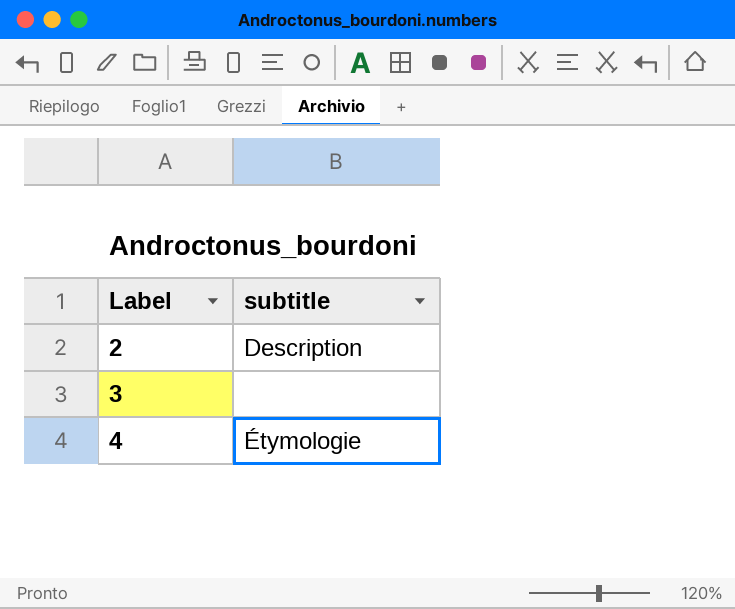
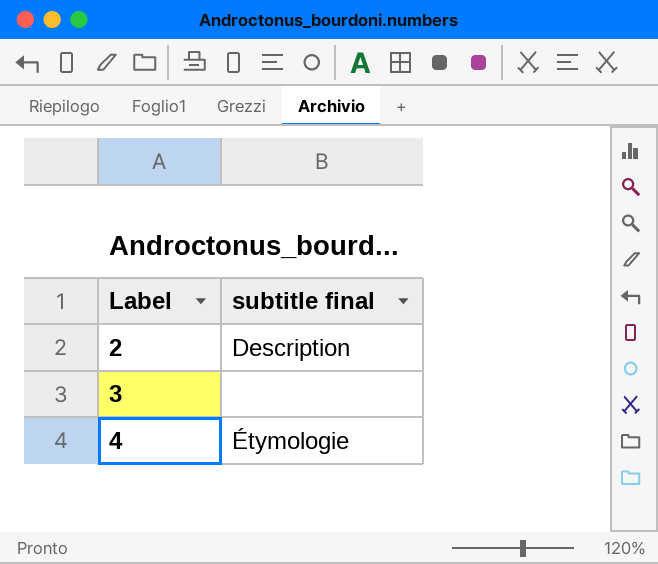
column name: subtitle -> subtitle final

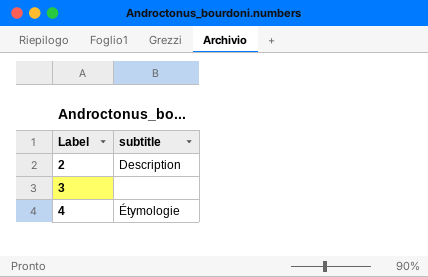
column name: subtitle final -> subtitle

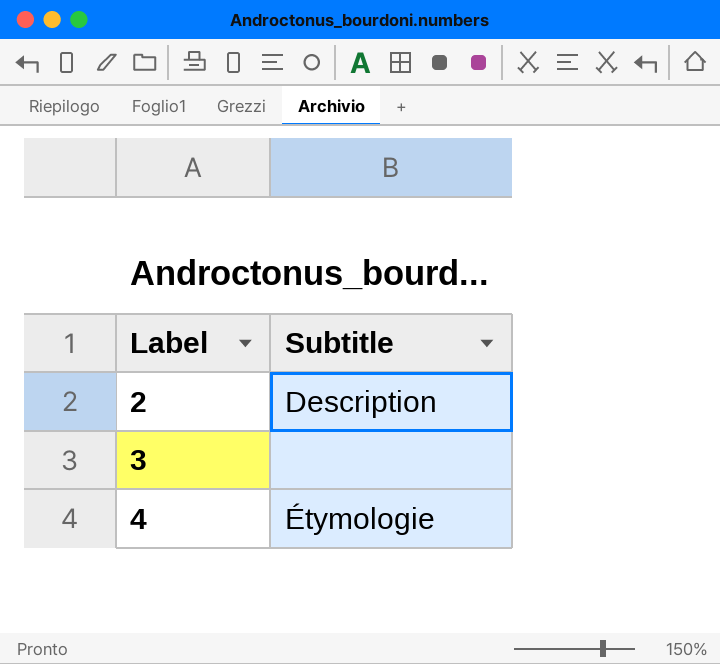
column name: subtitle -> Subtitle

